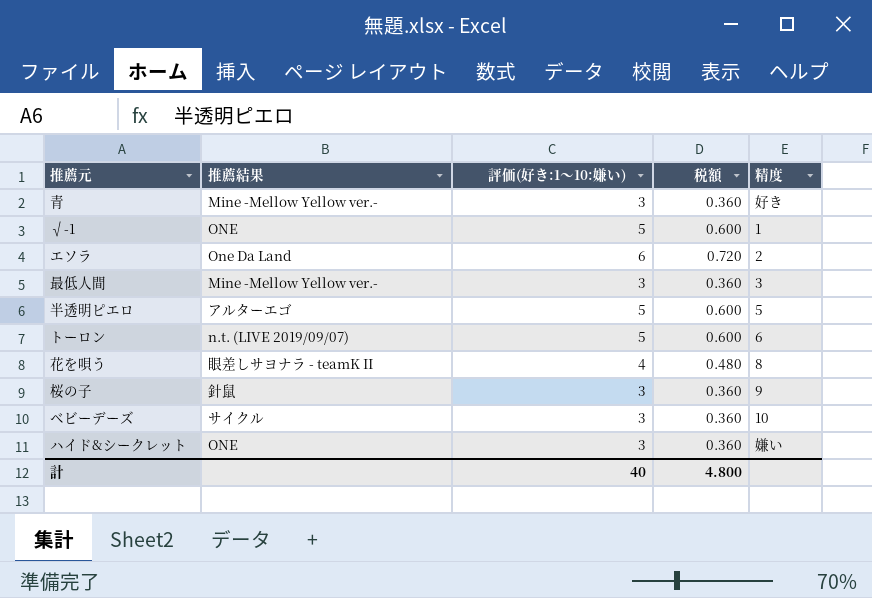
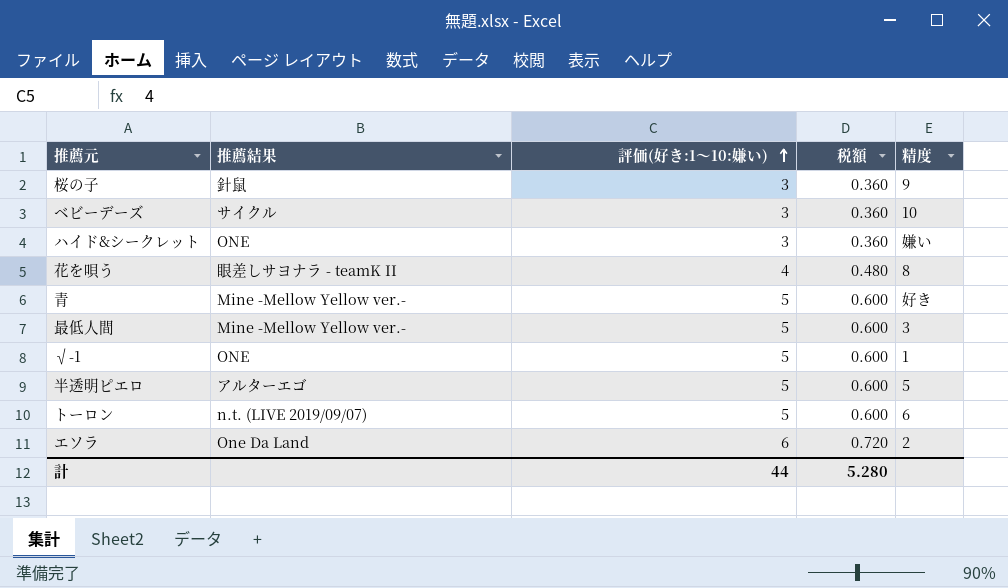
row order: none -> 評価(好き:1〜10:嫌い) ascending
青 | 評価(好き:1〜10:嫌い): 3 -> 5
青 | 税額: 0.360 -> 0.600
最低人間 | 評価(好き:1〜10:嫌い): 3 -> 5
最低人間 | 税額: 0.360 -> 0.600
計 | 評価(好き:1〜10:嫌い): 40 -> 44
計 | 税額: 4.800 -> 5.280

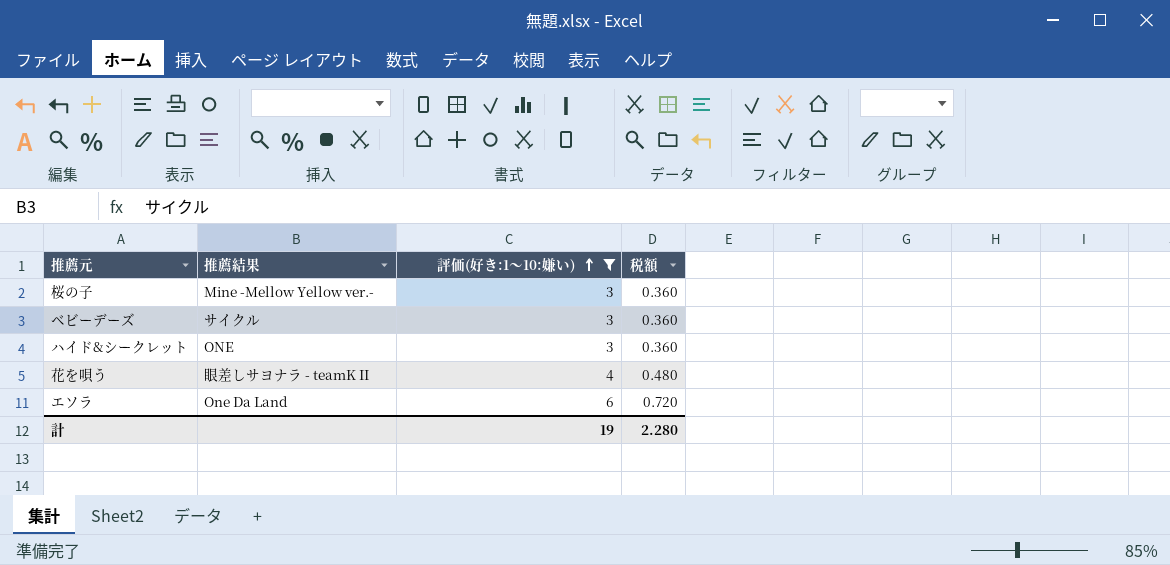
filter: none -> 評価(好き:1〜10:嫌い) != 5
column 精度 | position: 5 -> none
桜の子 | 推薦結果: 針鼠 -> Mine -Mellow Yellow ver.-
計 | 評価(好き:1〜10:嫌い): 44 -> 19
計 | 税額: 5.280 -> 2.280

